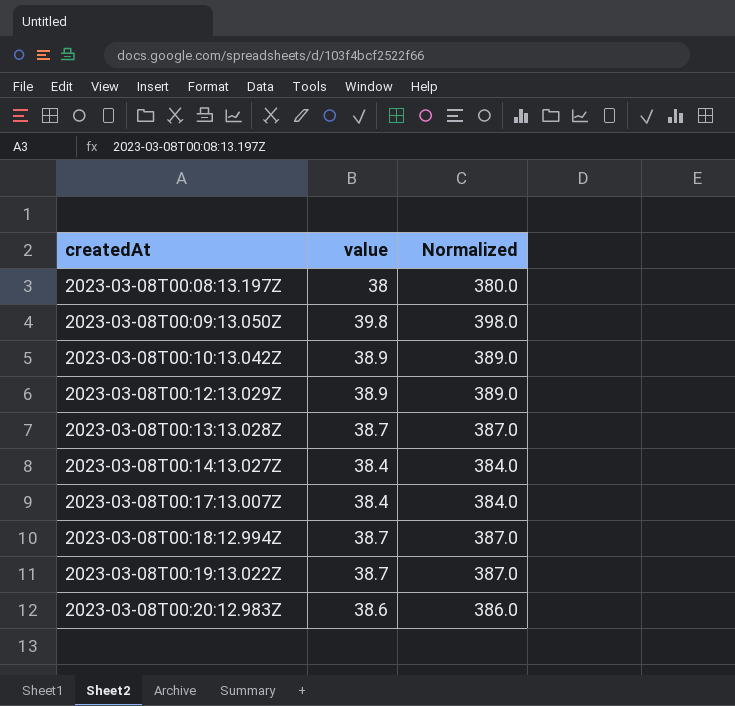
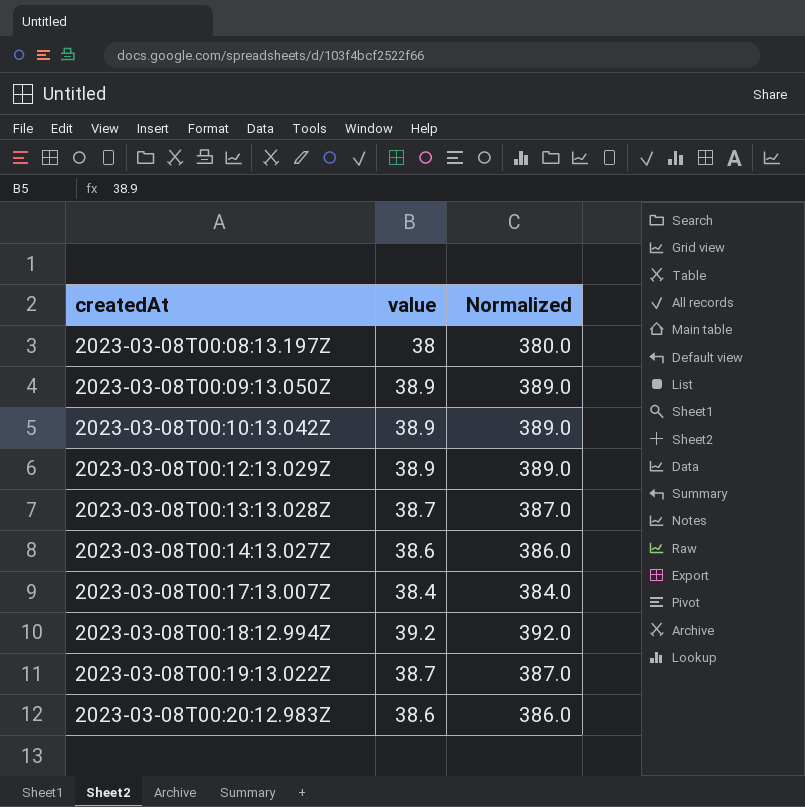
2023-03-08T00:09:13.050Z | value: 39.8 -> 38.9
2023-03-08T00:09:13.050Z | Normalized: 398.0 -> 389.0
2023-03-08T00:14:13.027Z | value: 38.4 -> 38.6
2023-03-08T00:14:13.027Z | Normalized: 384.0 -> 386.0
2023-03-08T00:18:12.994Z | value: 38.7 -> 39.2
2023-03-08T00:18:12.994Z | Normalized: 387.0 -> 392.0

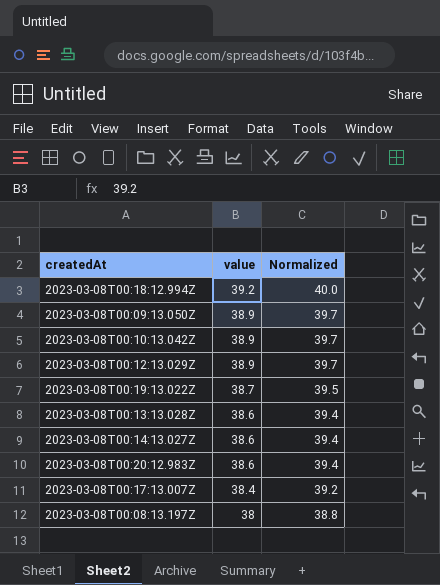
row order: createdAt ascending -> value descending
column Normalized | formula: [value] * 10 -> [value] * 1.02
2023-03-08T00:13:13.028Z | value: 38.7 -> 38.6

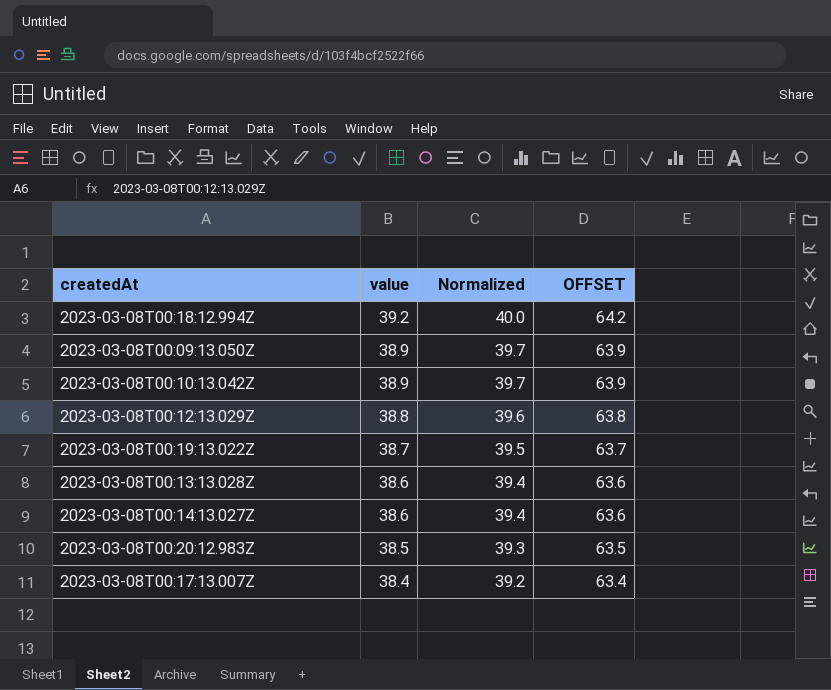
column OFFSET | formula: none -> [value] + 25
row 2023-03-08T00:08:13.197Z: 38 | 38.8 -> none
2023-03-08T00:12:13.029Z | value: 38.9 -> 38.8
2023-03-08T00:12:13.029Z | Normalized: 39.7 -> 39.6
2023-03-08T00:20:12.983Z | value: 38.6 -> 38.5
2023-03-08T00:20:12.983Z | Normalized: 39.4 -> 39.3

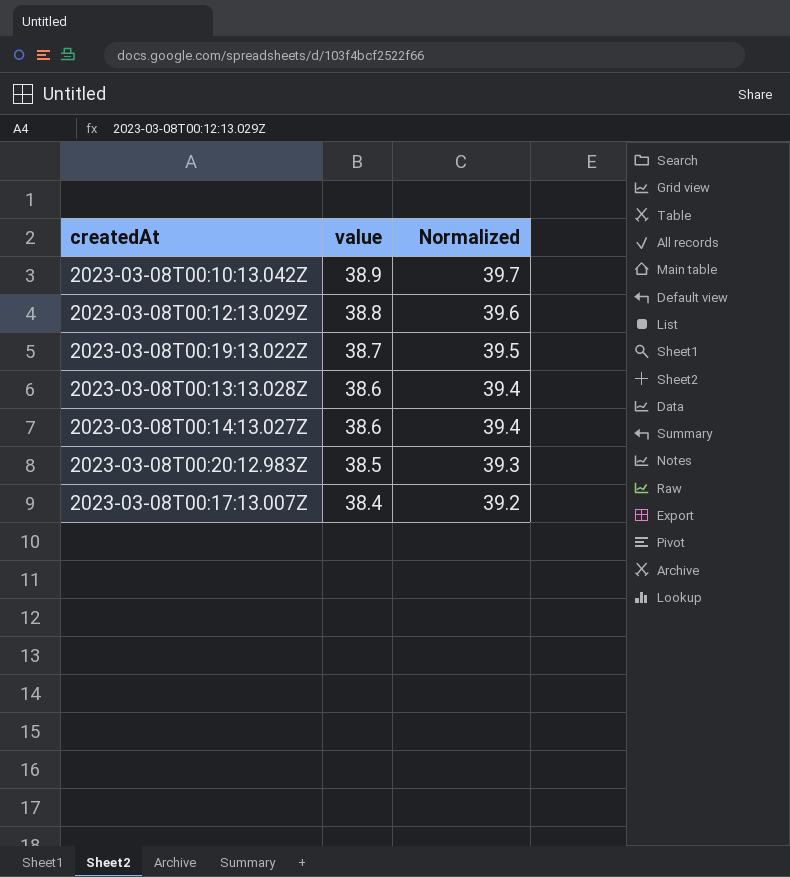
column OFFSET | formula: [value] + 25 -> none
row 2023-03-08T00:18:12.994Z: 39.2 | 40.0 | 64.2 -> none
row 2023-03-08T00:09:13.050Z: 38.9 | 39.7 | 63.9 -> none

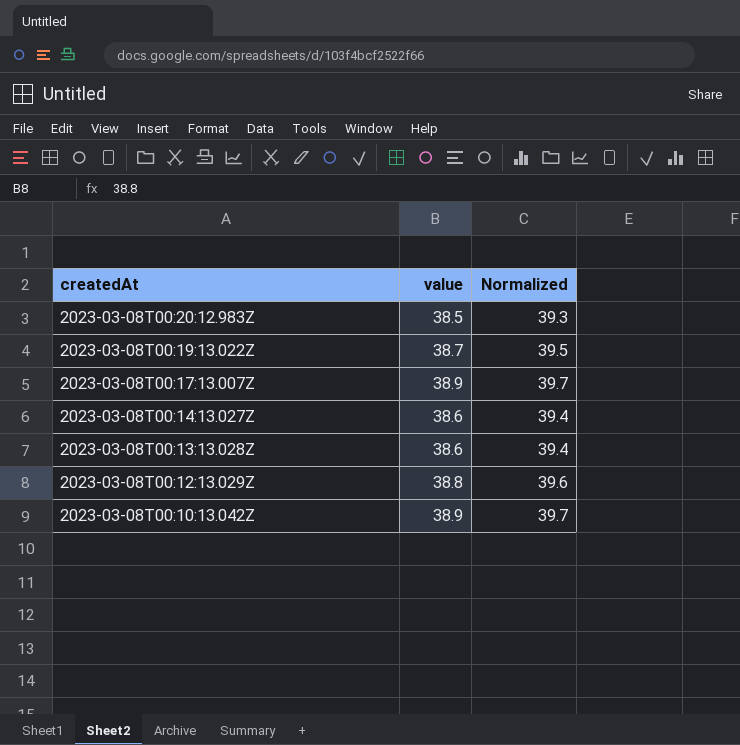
row order: value descending -> createdAt descending
2023-03-08T00:17:13.007Z | value: 38.4 -> 38.9
2023-03-08T00:17:13.007Z | Normalized: 39.2 -> 39.7

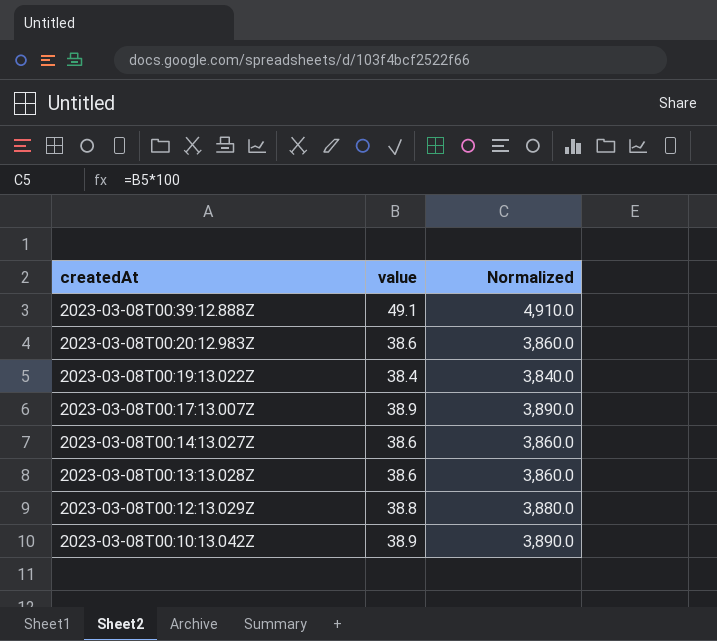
column Normalized | formula: [value] * 1.02 -> [value] * 100
row 2023-03-08T00:39:12.888Z: none -> 49.1 | 4,910.0
2023-03-08T00:20:12.983Z | value: 38.5 -> 38.6
2023-03-08T00:19:13.022Z | value: 38.7 -> 38.4

